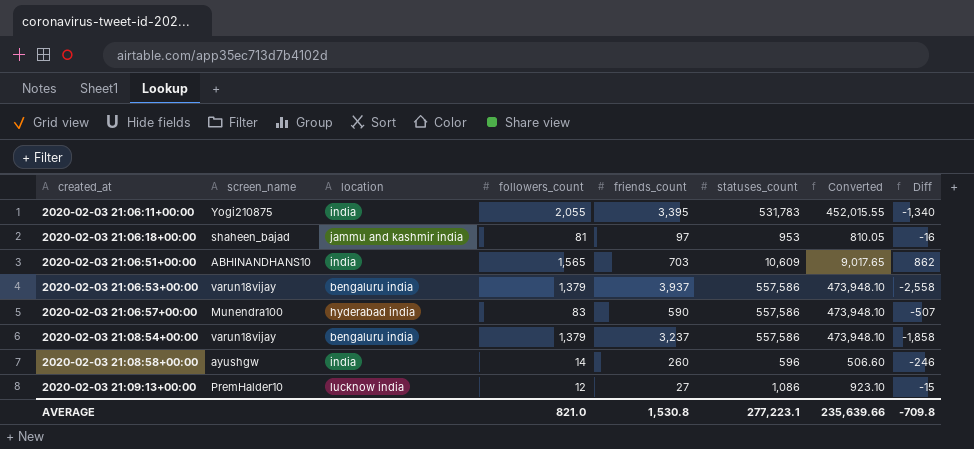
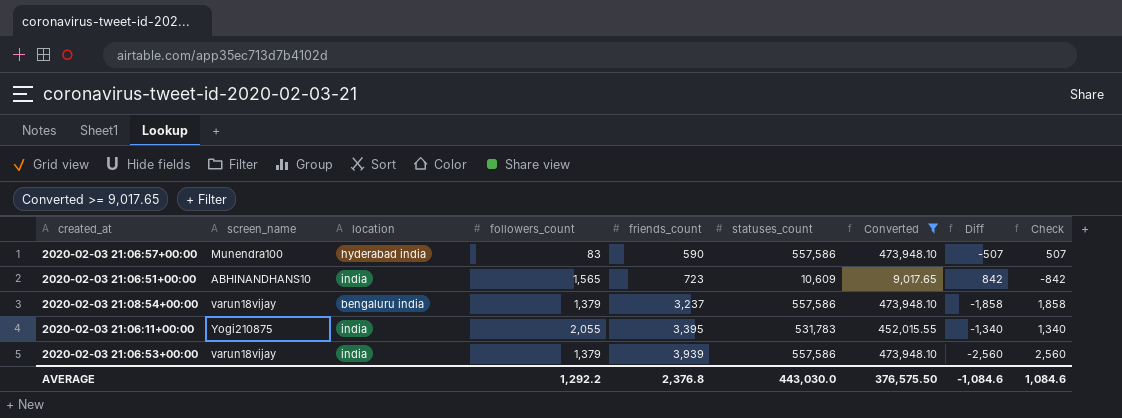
filter: none -> Converted >= 9,017.65
row order: created_at ascending -> friends_count ascending
column Check | formula: none -> [friends_count] - [followers_count]
2020-02-03 21:06:51+00:00 | friends_count: 703 -> 723
2020-02-03 21:06:51+00:00 | Diff: 862 -> 842
2020-02-03 21:06:53+00:00 | location: bengaluru india -> india
2020-02-03 21:06:53+00:00 | friends_count: 3,937 -> 3,939
2020-02-03 21:06:53+00:00 | Diff: -2,558 -> -2,560
AVERAGE | followers_count: 821.0 -> 1,292.2
AVERAGE | friends_count: 1,530.8 -> 2,376.8
AVERAGE | statuses_count: 277,223.1 -> 443,030.0
AVERAGE | Converted: 235,639.66 -> 376,575.50
AVERAGE | Diff: -709.8 -> -1,084.6

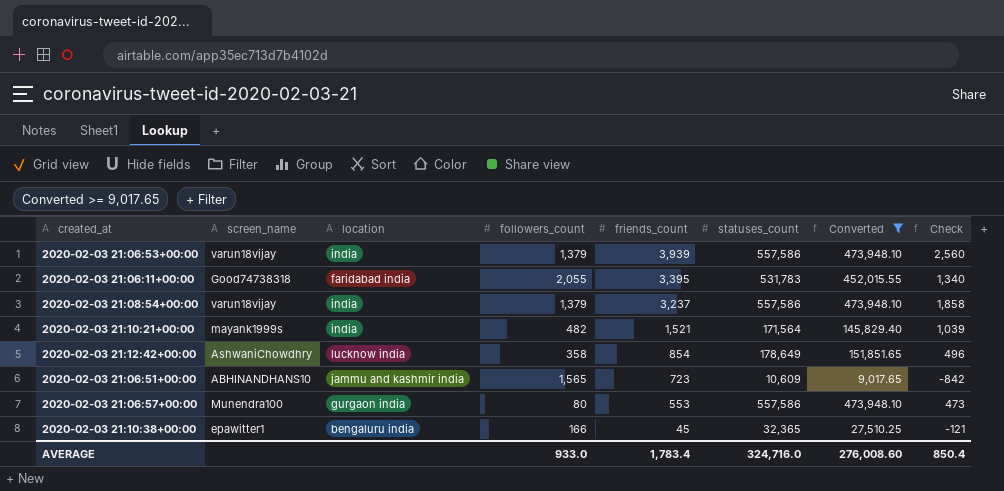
row order: friends_count ascending -> friends_count descending
column Diff | formula: [followers_count] - [friends_count] -> none
2020-02-03 21:06:11+00:00 | screen_name: Yogi210875 -> Good74738318
2020-02-03 21:06:11+00:00 | location: india -> faridabad india
2020-02-03 21:08:54+00:00 | location: bengaluru india -> india
row 2020-02-03 21:10:21+00:00: none -> mayank1999s | india | 482 | 1,521 | 171,564 | 145,829.40 | 1,039
row 2020-02-03 21:12:42+00:00: none -> AshwaniChowdhry | lucknow india | 358 | 854 | 178,649 | 151,851.65 | 496
2020-02-03 21:06:51+00:00 | location: india -> jammu and kashmir india
2020-02-03 21:06:57+00:00 | location: hyderabad india -> gurgaon india
2020-02-03 21:06:57+00:00 | followers_count: 83 -> 80
2020-02-03 21:06:57+00:00 | friends_count: 590 -> 553
2020-02-03 21:06:57+00:00 | Check: 507 -> 473
row 2020-02-03 21:10:38+00:00: none -> epawitter1 | bengaluru india | 166 | 45 | 32,365 | 27,510.25 | -121
AVERAGE | followers_count: 1,292.2 -> 933.0
AVERAGE | friends_count: 2,376.8 -> 1,783.4
AVERAGE | statuses_count: 443,030.0 -> 324,716.0
AVERAGE | Converted: 376,575.50 -> 276,008.60
AVERAGE | Check: 1,084.6 -> 850.4

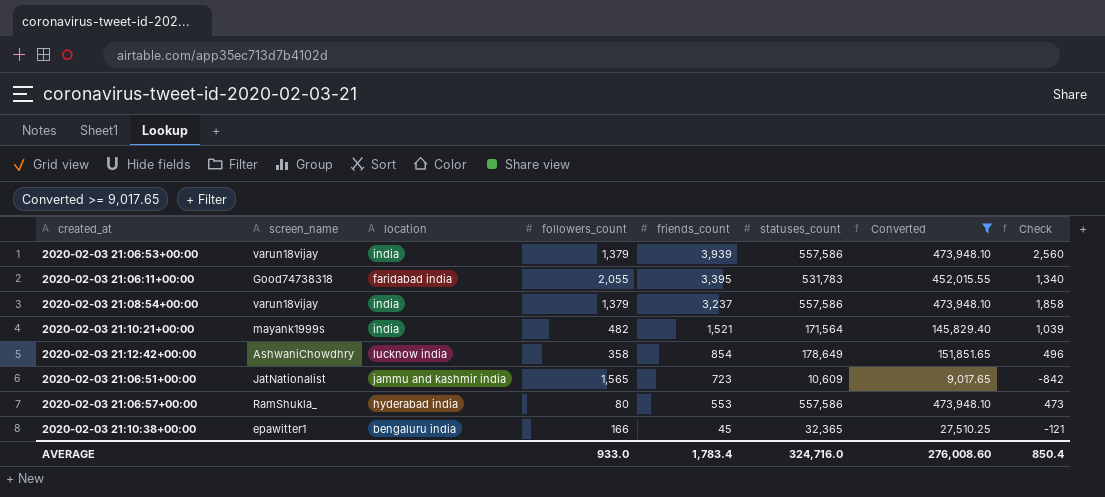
2020-02-03 21:06:51+00:00 | screen_name: ABHINANDHANS10 -> JatNationalist
2020-02-03 21:06:57+00:00 | screen_name: Munendra100 -> RamShukla_
2020-02-03 21:06:57+00:00 | location: gurgaon india -> hyderabad india

